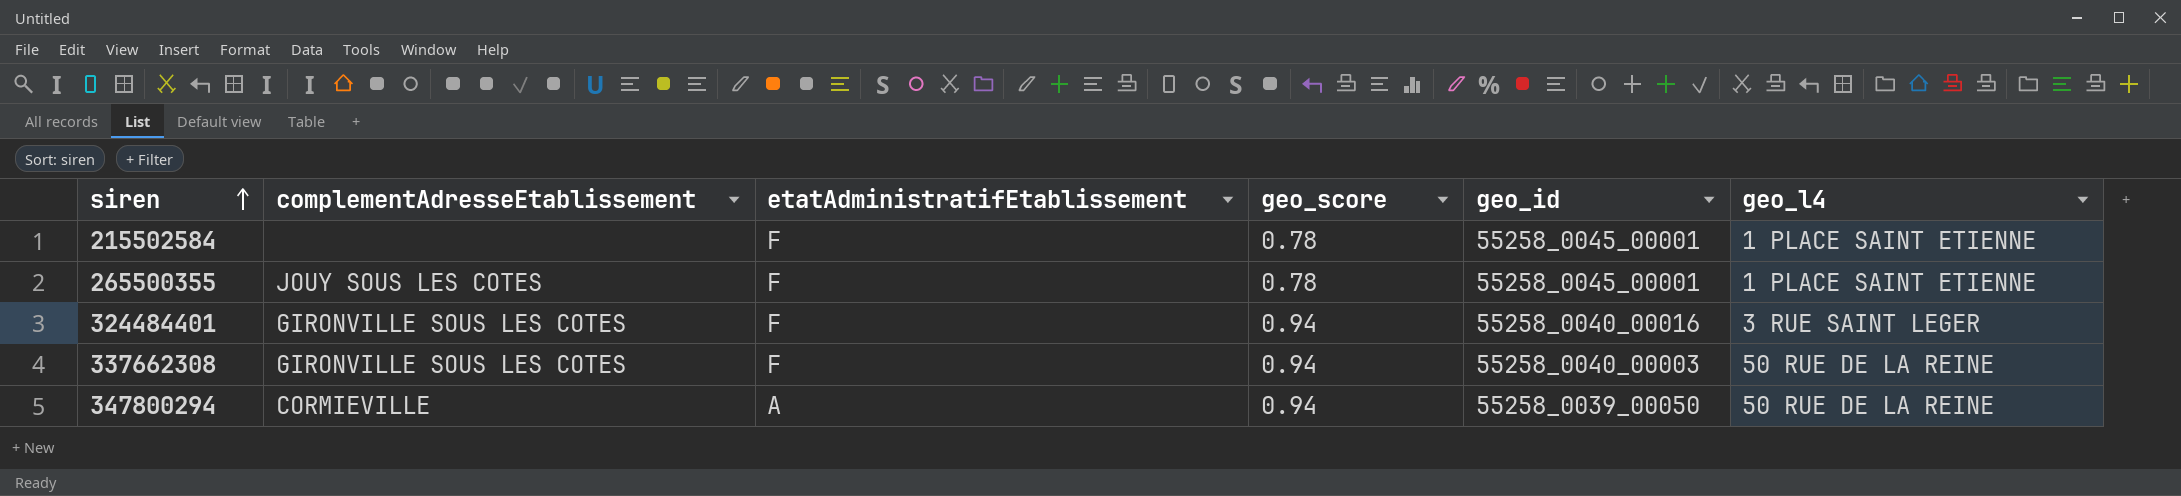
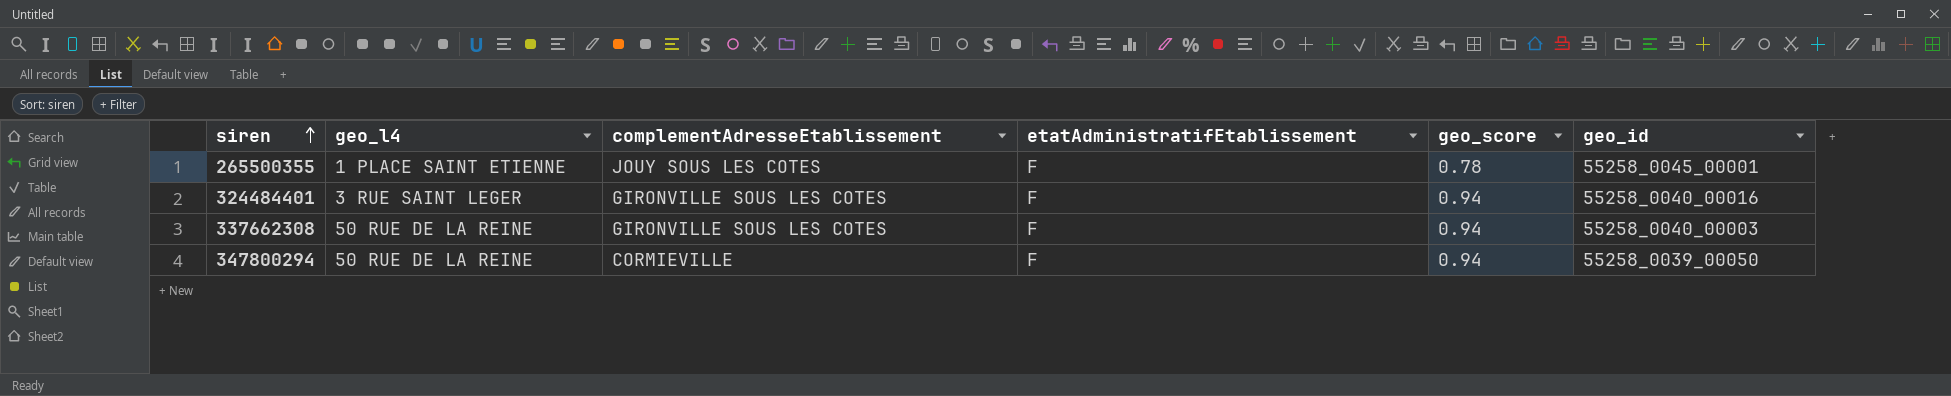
column geo_l4 | position: 6 -> 2
row 215502584: none | F | 0.78 | 55258_0045_00001 | 1 PLACE SAINT ETIENNE -> none
347800294 | etatAdministratifEtablissement: A -> F

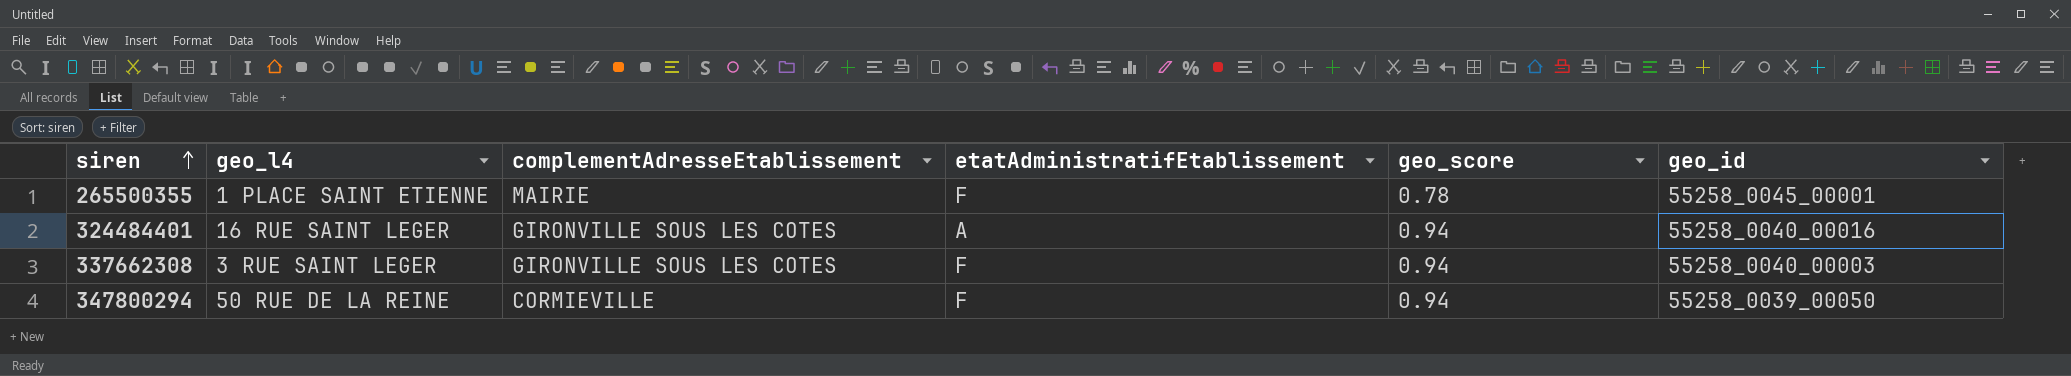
265500355 | complementAdresseEtablissement: JOUY SOUS LES COTES -> MAIRIE
324484401 | geo_l4: 3 RUE SAINT LEGER -> 16 RUE SAINT LEGER
324484401 | etatAdministratifEtablissement: F -> A
337662308 | geo_l4: 50 RUE DE LA REINE -> 3 RUE SAINT LEGER

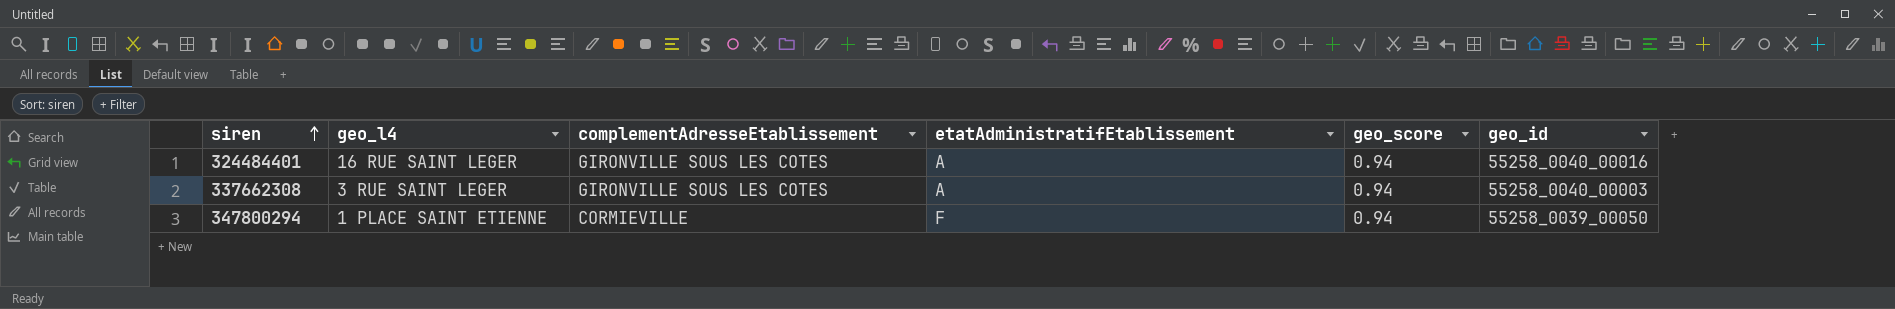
row 265500355: 1 PLACE SAINT ETIENNE | MAIRIE | F | 0.78 | 55258_0045_00001 -> none
337662308 | etatAdministratifEtablissement: F -> A
347800294 | geo_l4: 50 RUE DE LA REINE -> 1 PLACE SAINT ETIENNE

